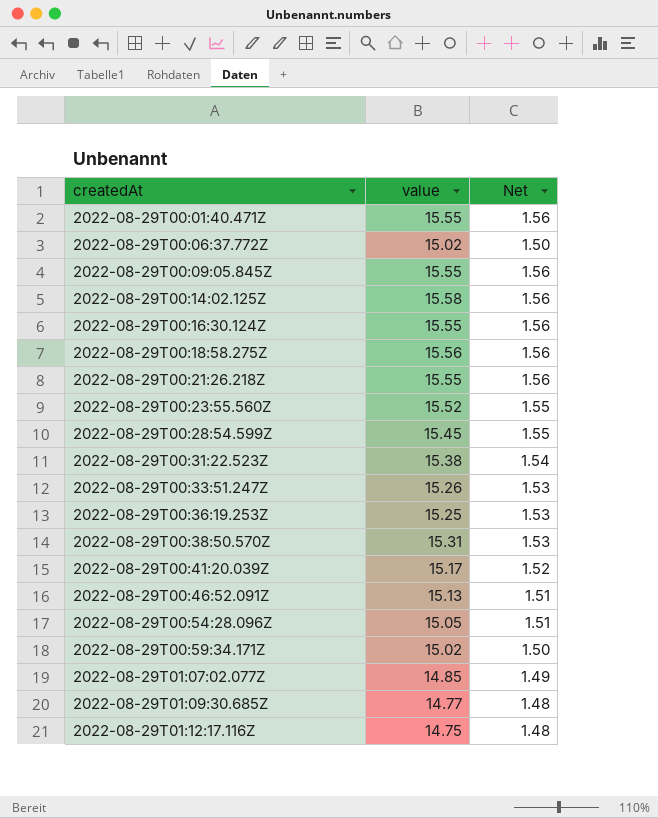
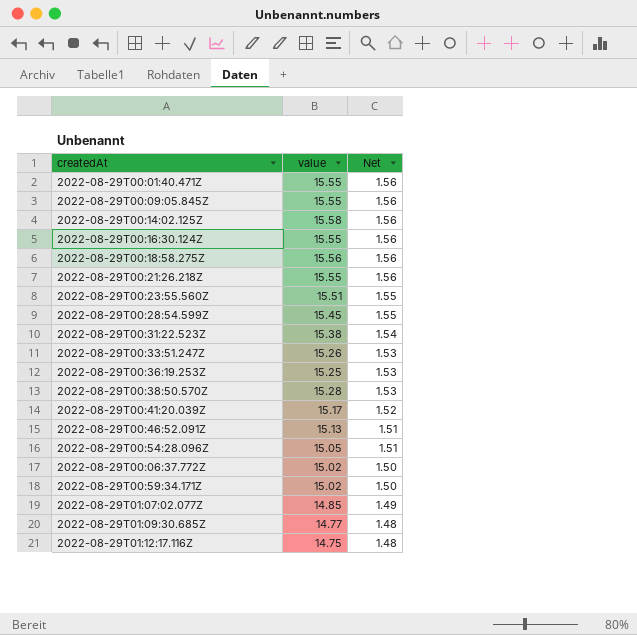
row order: createdAt ascending -> Net descending
2022-08-29T00:23:55.560Z | value: 15.52 -> 15.51
2022-08-29T00:38:50.570Z | value: 15.31 -> 15.28

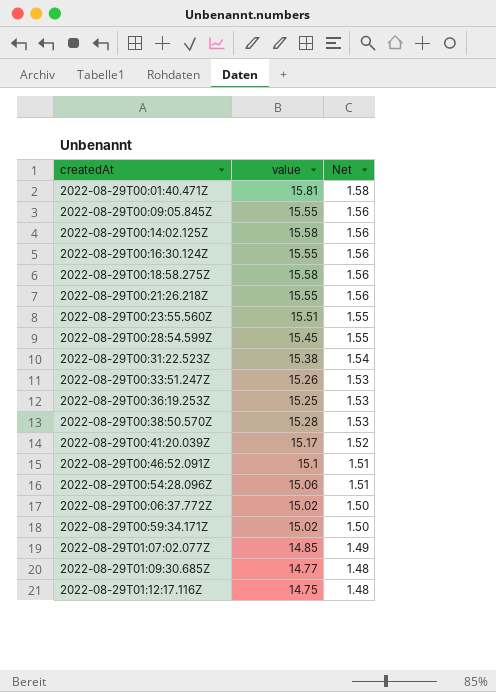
2022-08-29T00:01:40.471Z | value: 15.55 -> 15.81
2022-08-29T00:01:40.471Z | Net: 1.56 -> 1.58
2022-08-29T00:18:58.275Z | value: 15.56 -> 15.58
2022-08-29T00:46:52.091Z | value: 15.13 -> 15.1
2022-08-29T00:54:28.096Z | value: 15.05 -> 15.06

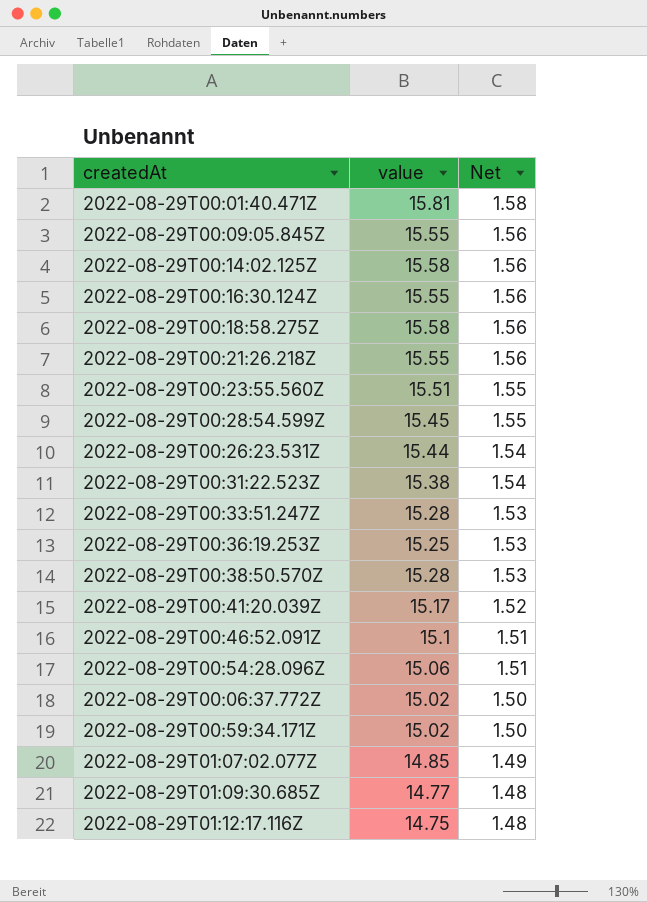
row 2022-08-29T00:26:23.531Z: none -> 15.44 | 1.54
2022-08-29T00:33:51.247Z | value: 15.26 -> 15.28

